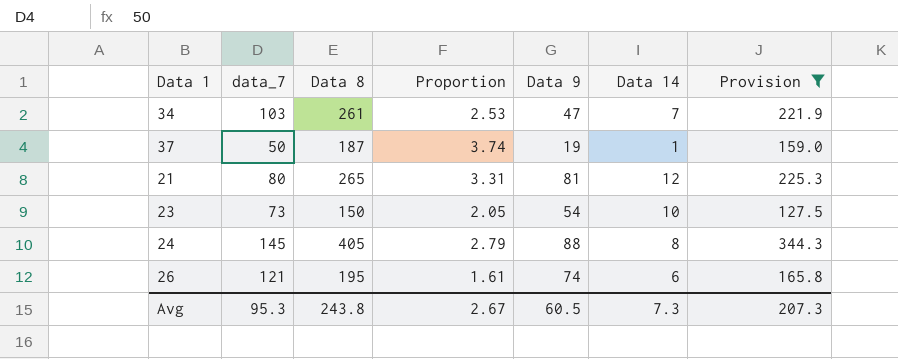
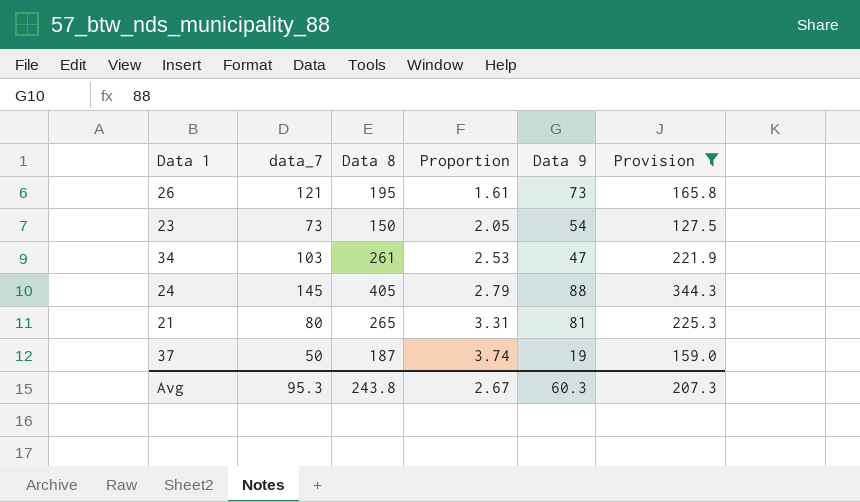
row order: none -> Proportion ascending
column Data 14 | position: 6 -> none
26 | Data 9: 74 -> 73
Avg | Data 9: 60.5 -> 60.3

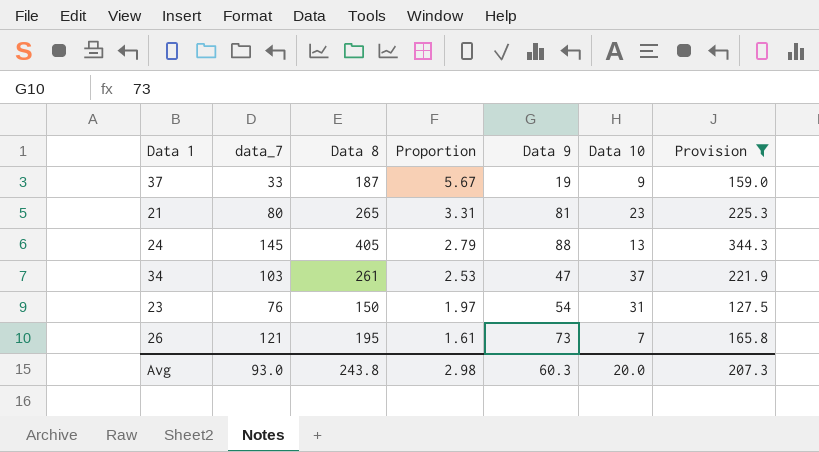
row order: Proportion ascending -> Proportion descending
column Data 10 | position: none -> 6
37 | data_7: 50 -> 33
37 | Proportion: 3.74 -> 5.67
23 | data_7: 73 -> 76
23 | Proportion: 2.05 -> 1.97
Avg | data_7: 95.3 -> 93.0
Avg | Proportion: 2.67 -> 2.98

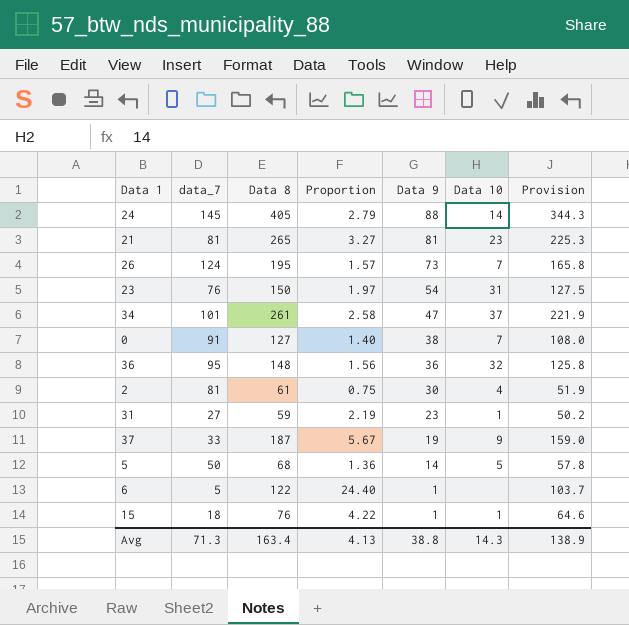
filter: Provision >= 127.5 -> none
row order: Proportion descending -> Data 9 descending
24 | Data 10: 13 -> 14
21 | data_7: 80 -> 81
21 | Proportion: 3.31 -> 3.27
26 | data_7: 121 -> 124
26 | Proportion: 1.61 -> 1.57
34 | data_7: 103 -> 101
34 | Proportion: 2.53 -> 2.58
Avg | data_7: 93.0 -> 71.3
Avg | Data 8: 243.8 -> 163.4
Avg | Proportion: 2.98 -> 4.13
Avg | Data 9: 60.3 -> 38.8
Avg | Data 10: 20.0 -> 14.3
Avg | Provision: 207.3 -> 138.9

